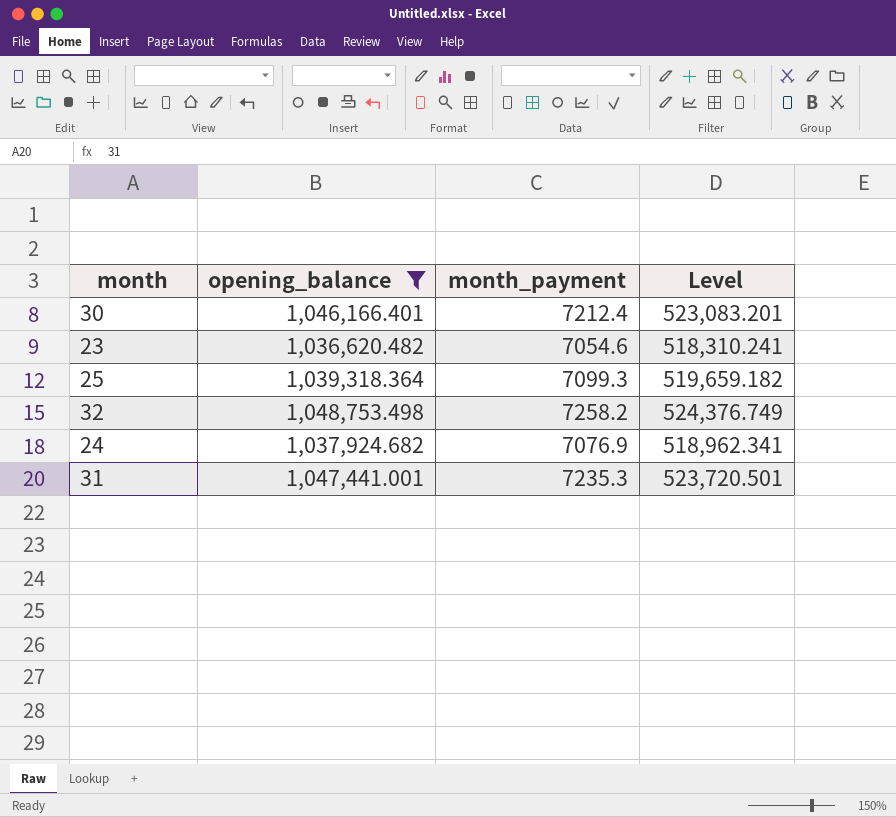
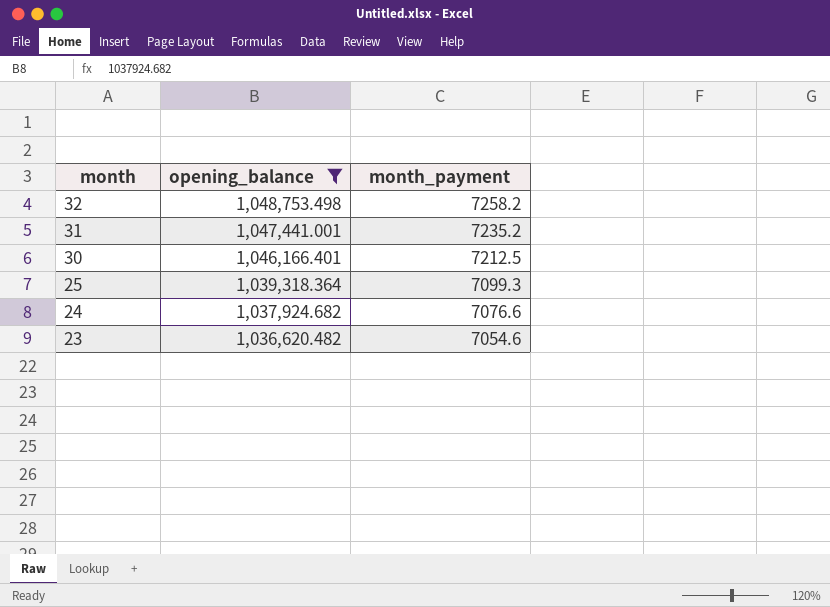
row order: none -> month descending
column Level | formula: [opening_balance] * 0.5 -> none
31 | month_payment: 7235.3 -> 7235.2
30 | month_payment: 7212.4 -> 7212.5
24 | month_payment: 7076.9 -> 7076.6

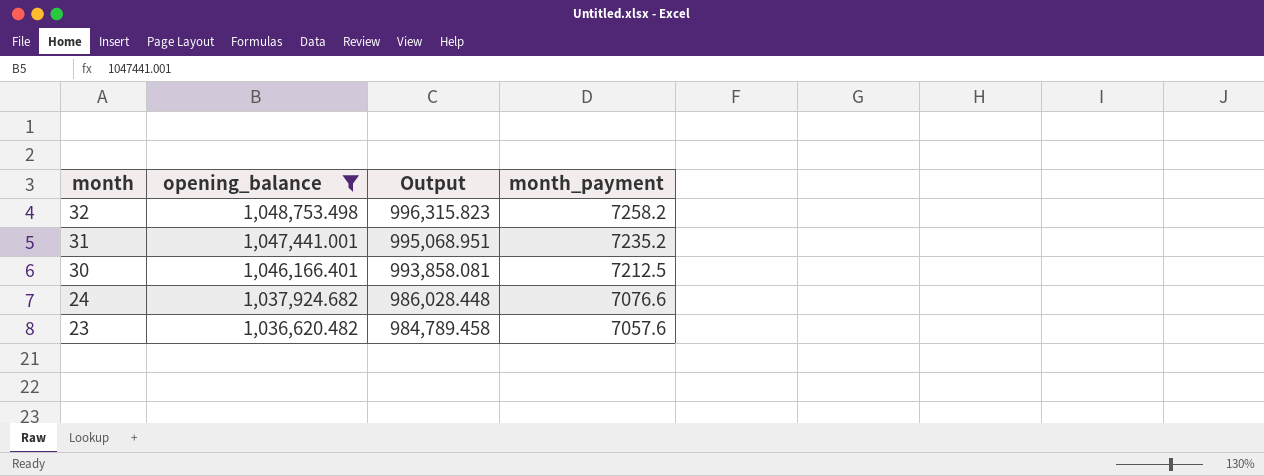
column Output | formula: none -> [opening_balance] * 0.95
row 25: 1,039,318.364 | 7099.3 -> none
23 | month_payment: 7054.6 -> 7057.6

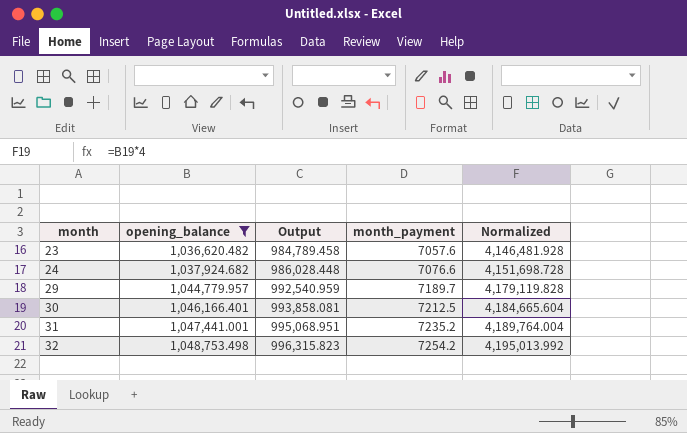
row order: month descending -> month ascending
column Normalized | formula: none -> [opening_balance] * 4
row 29: none -> 1,044,779.957 | 992,540.959 | 7189.7 | 4,179,119.828
32 | month_payment: 7258.2 -> 7254.2

